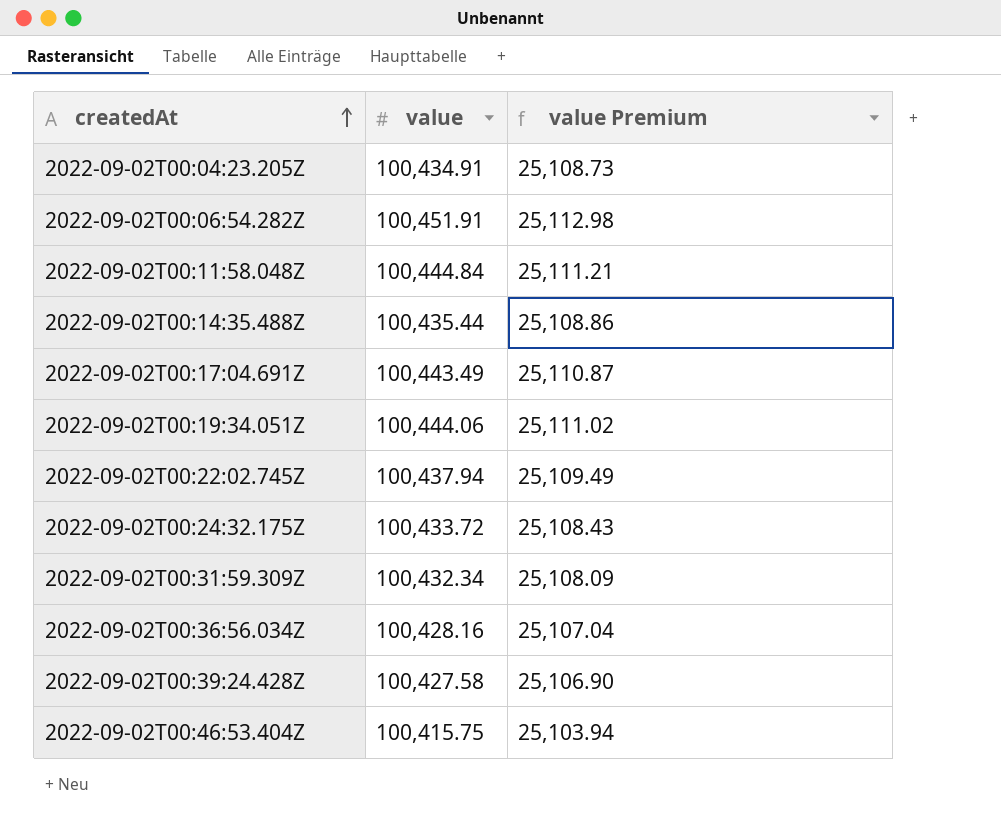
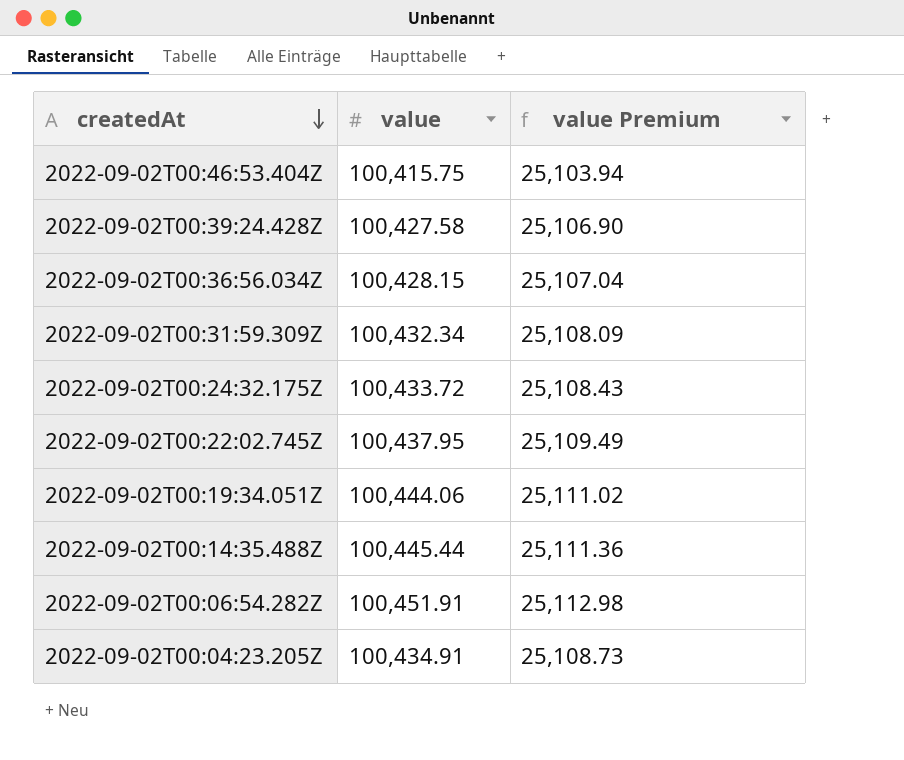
row order: createdAt ascending -> createdAt descending
row 2022-09-02T00:11:58.048Z: 100,444.84 | 25,111.21 -> none
row 2022-09-02T00:17:04.691Z: 100,443.49 | 25,110.87 -> none
2022-09-02T00:36:56.034Z | value: 100,428.16 -> 100,428.15
2022-09-02T00:22:02.745Z | value: 100,437.94 -> 100,437.95
2022-09-02T00:14:35.488Z | value: 100,435.44 -> 100,445.44
2022-09-02T00:14:35.488Z | value Premium: 25,108.86 -> 25,111.36

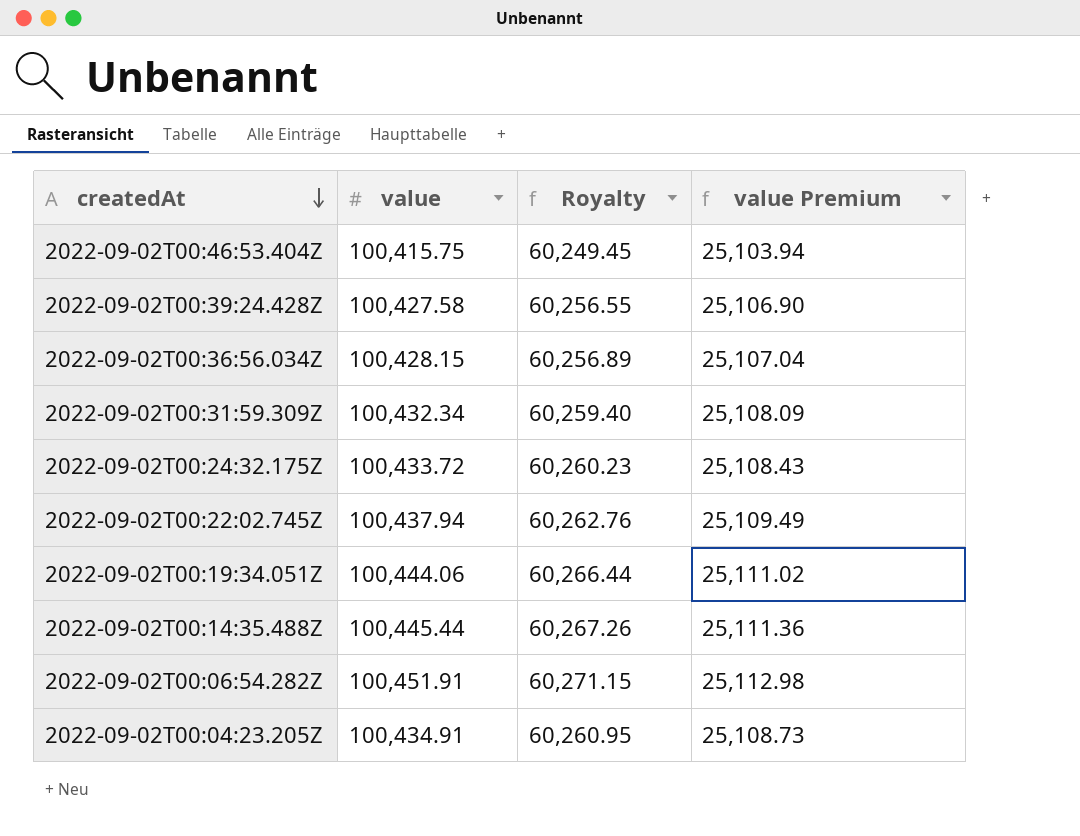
column Royalty | formula: none -> [value] * 0.6
2022-09-02T00:22:02.745Z | value: 100,437.95 -> 100,437.94

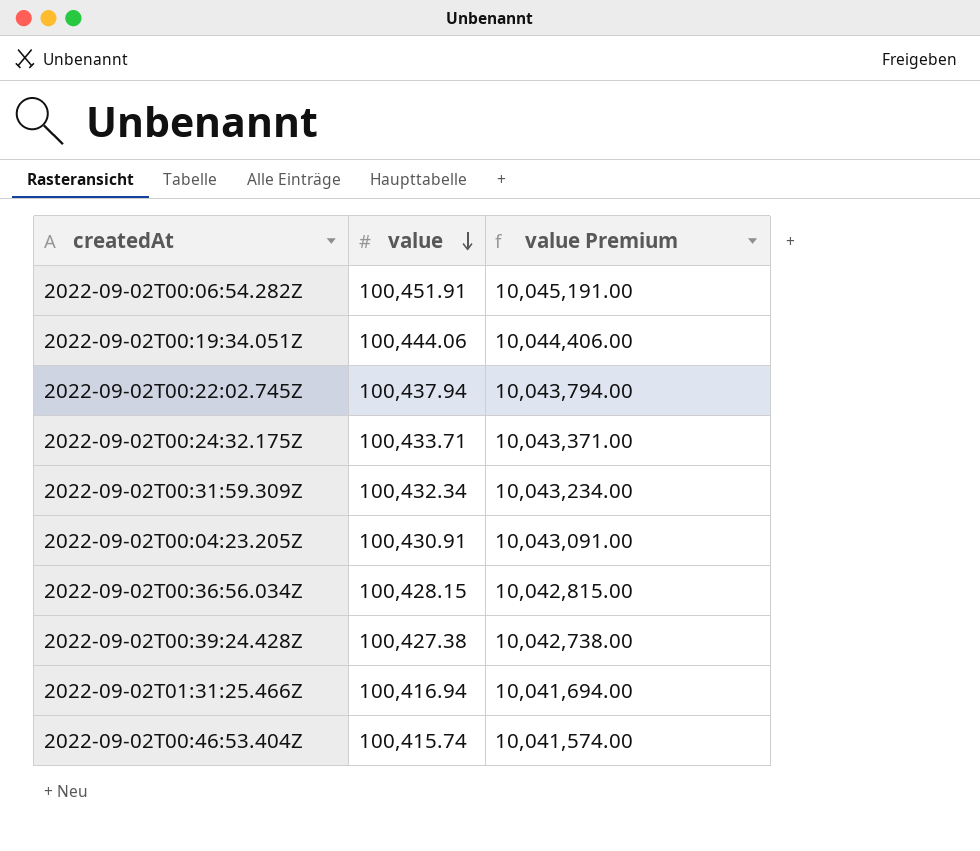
row order: createdAt descending -> value descending
column Royalty | formula: [value] * 0.6 -> none
column value Premium | formula: [value] * 0.25 -> [value] * 100
row 2022-09-02T00:14:35.488Z: 100,445.44 | 60,267.26 | 25,111.36 -> none
2022-09-02T00:24:32.175Z | value: 100,433.72 -> 100,433.71
2022-09-02T00:04:23.205Z | value: 100,434.91 -> 100,430.91
2022-09-02T00:39:24.428Z | value: 100,427.58 -> 100,427.38
row 2022-09-02T01:31:25.466Z: none -> 100,416.94 | 10,041,694.00
2022-09-02T00:46:53.404Z | value: 100,415.75 -> 100,415.74

